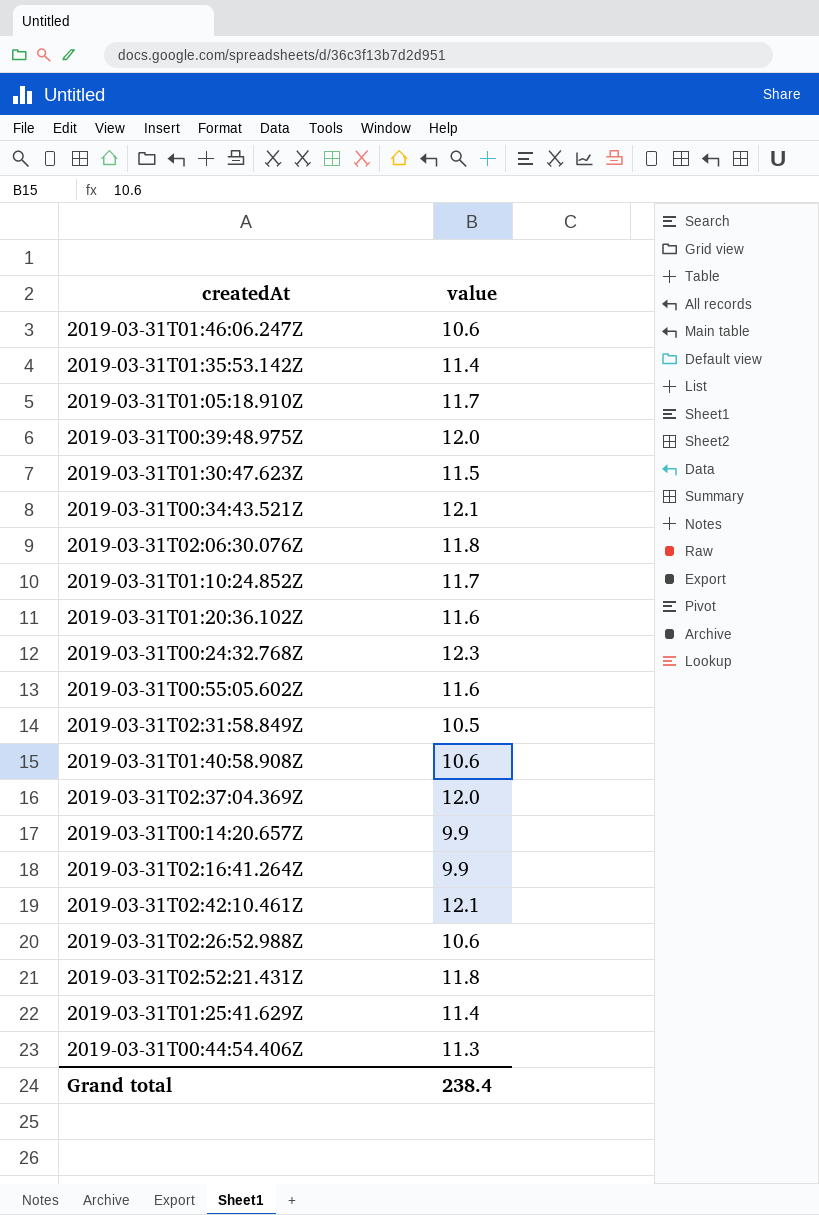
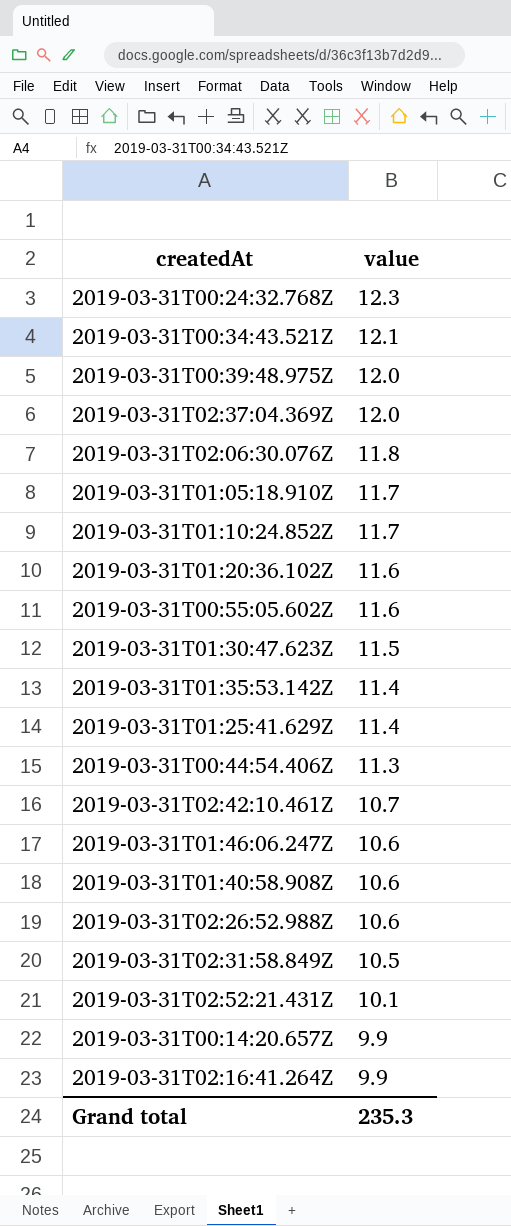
row order: none -> value descending
2019-03-31T02:42:10.461Z | value: 12.1 -> 10.7
2019-03-31T02:52:21.431Z | value: 11.8 -> 10.1
Grand total | value: 238.4 -> 235.3

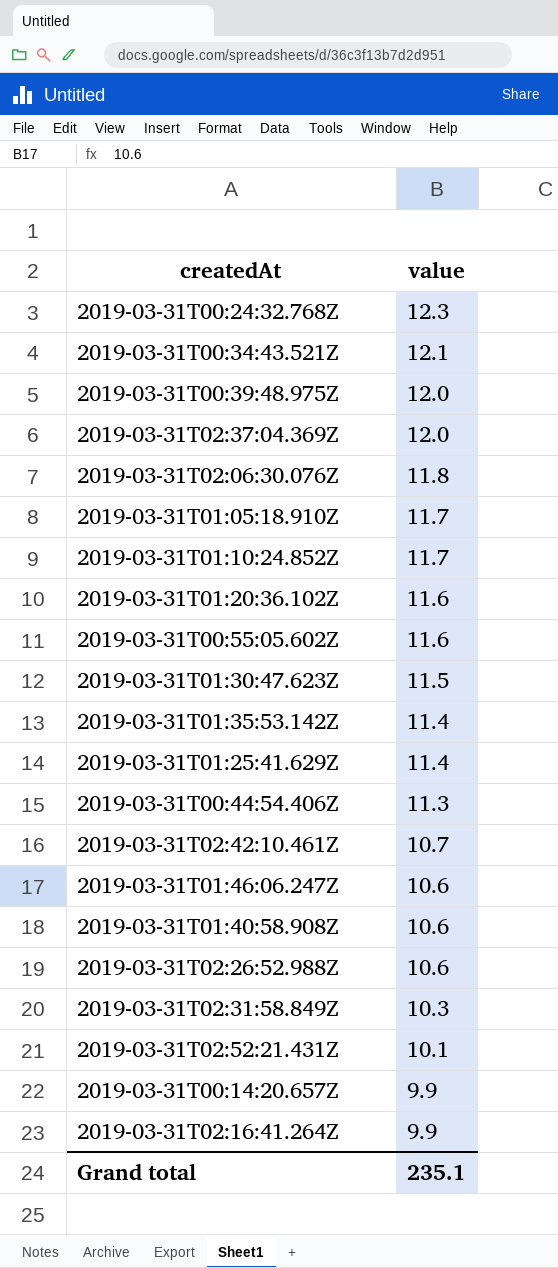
2019-03-31T02:31:58.849Z | value: 10.5 -> 10.3
Grand total | value: 235.3 -> 235.1

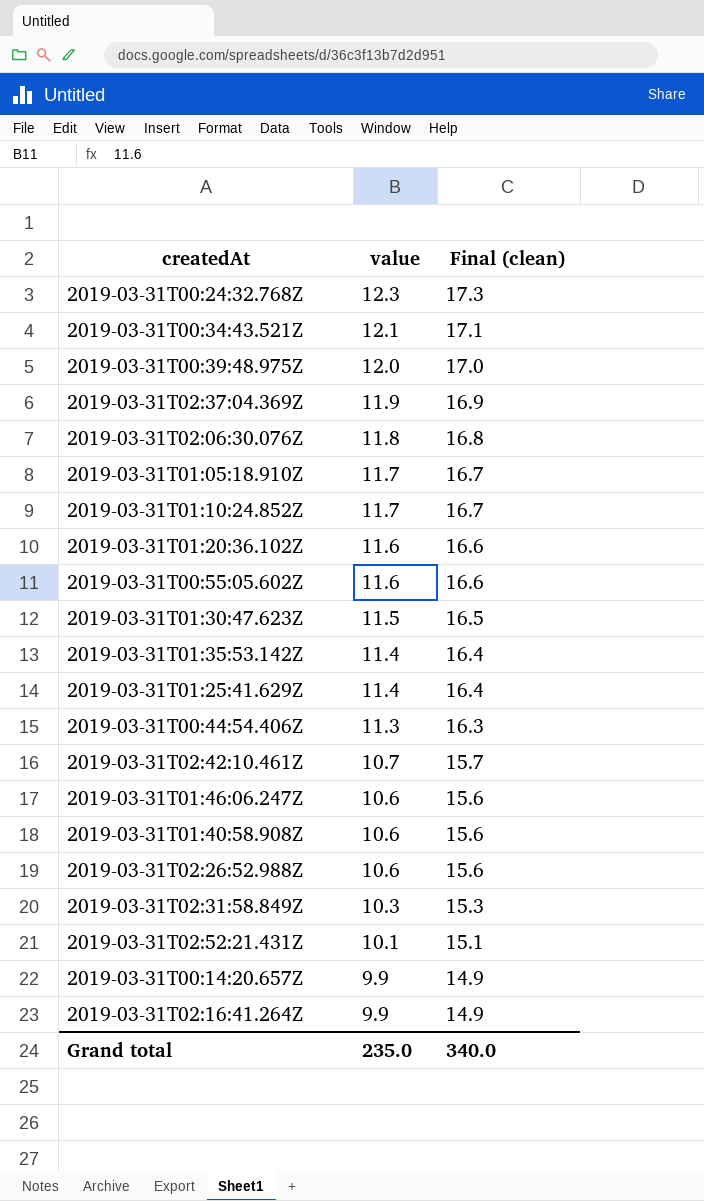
column Final (clean) | formula: none -> [value] + 5
2019-03-31T02:37:04.369Z | value: 12.0 -> 11.9
Grand total | value: 235.1 -> 235.0

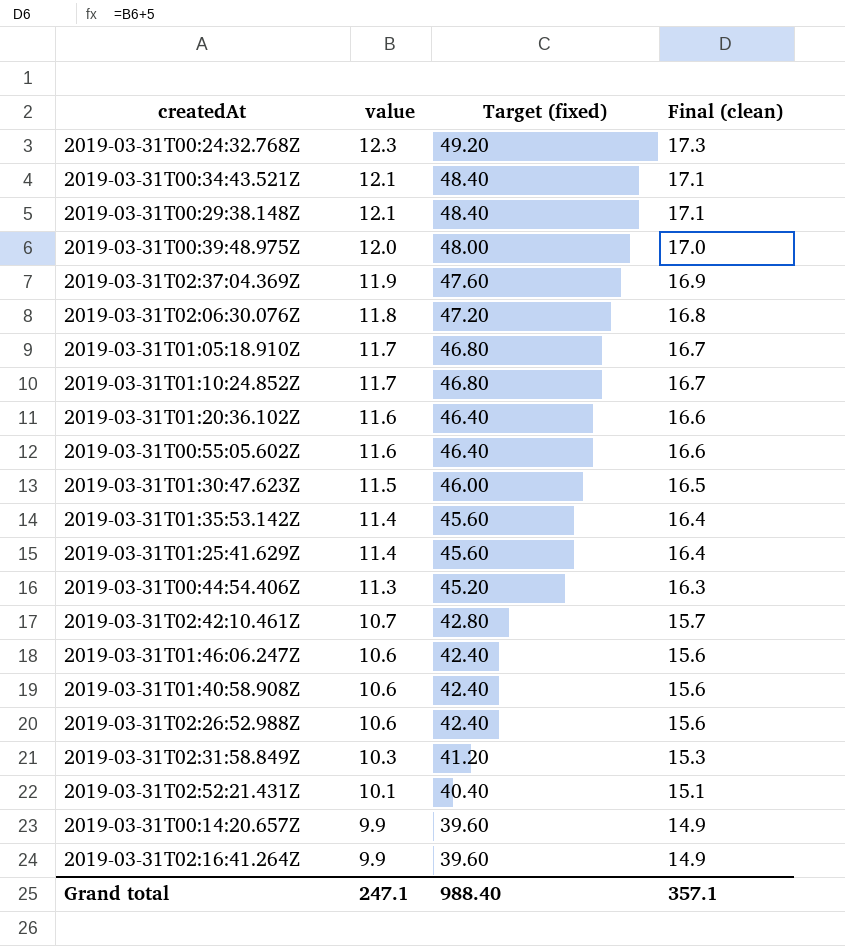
column Target (fixed) | formula: none -> [value] * 4
row 2019-03-31T00:29:38.148Z: none -> 12.1 | 48.40 | 17.1
Grand total | value: 235.0 -> 247.1
Grand total | Final (clean): 340.0 -> 357.1

